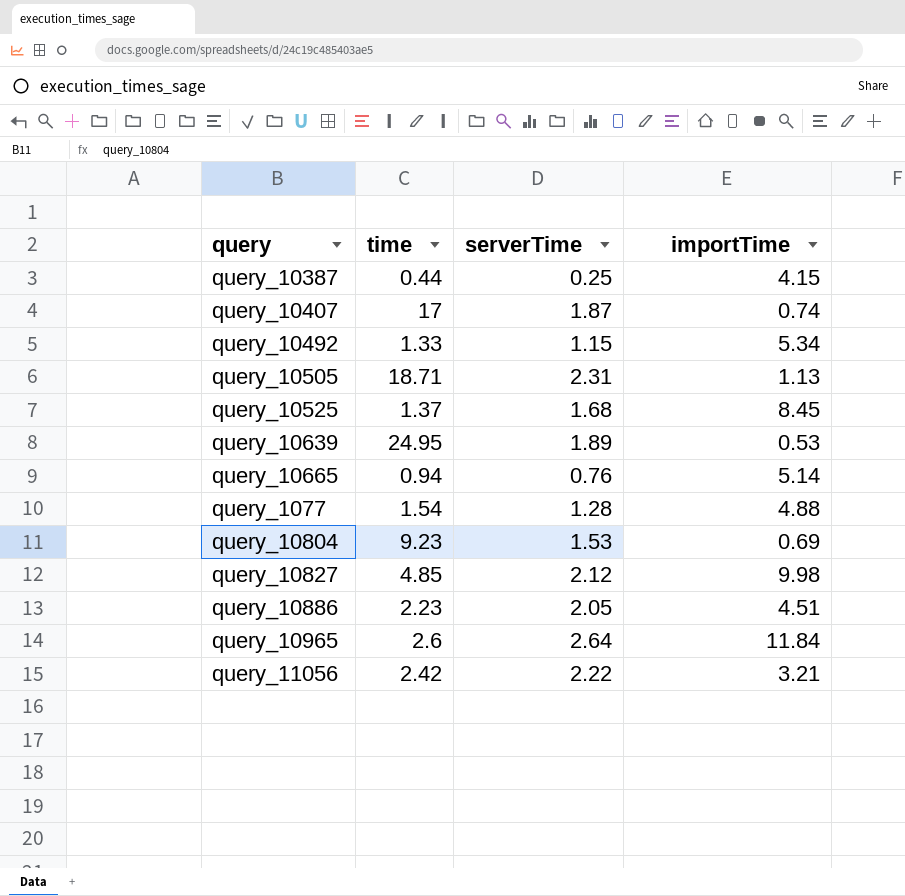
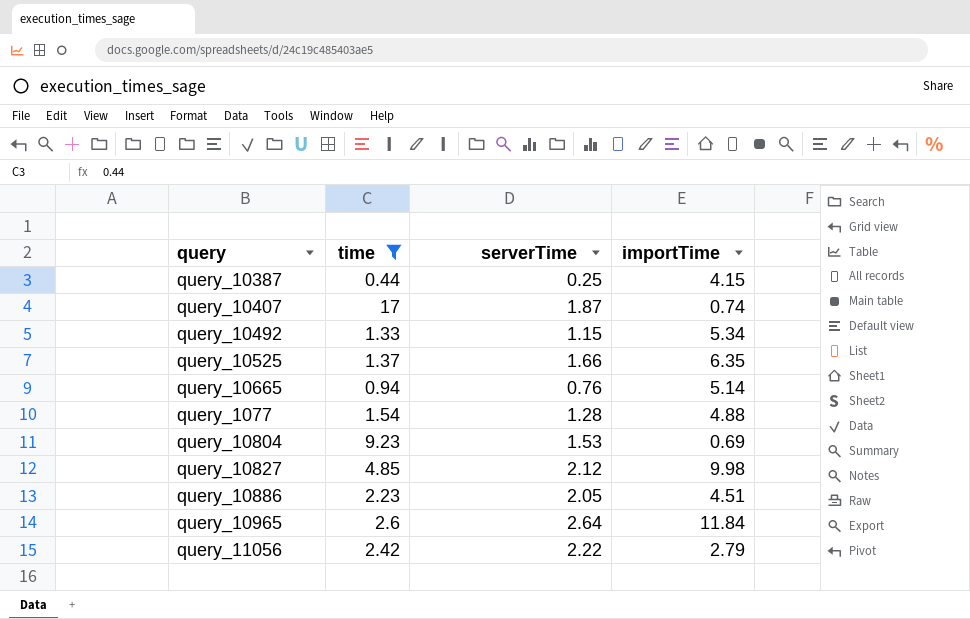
filter: none -> time <= 17
query_10525 | serverTime: 1.68 -> 1.66
query_10525 | importTime: 8.45 -> 6.35
query_11056 | importTime: 3.21 -> 2.79

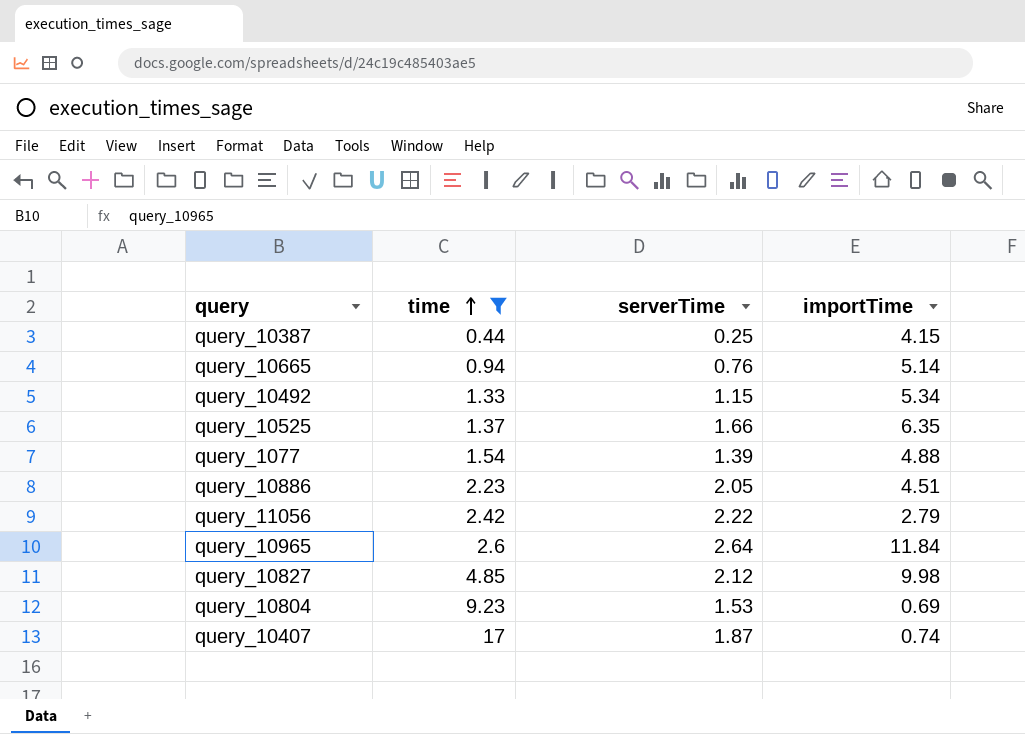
row order: none -> time ascending
query_1077 | serverTime: 1.28 -> 1.39

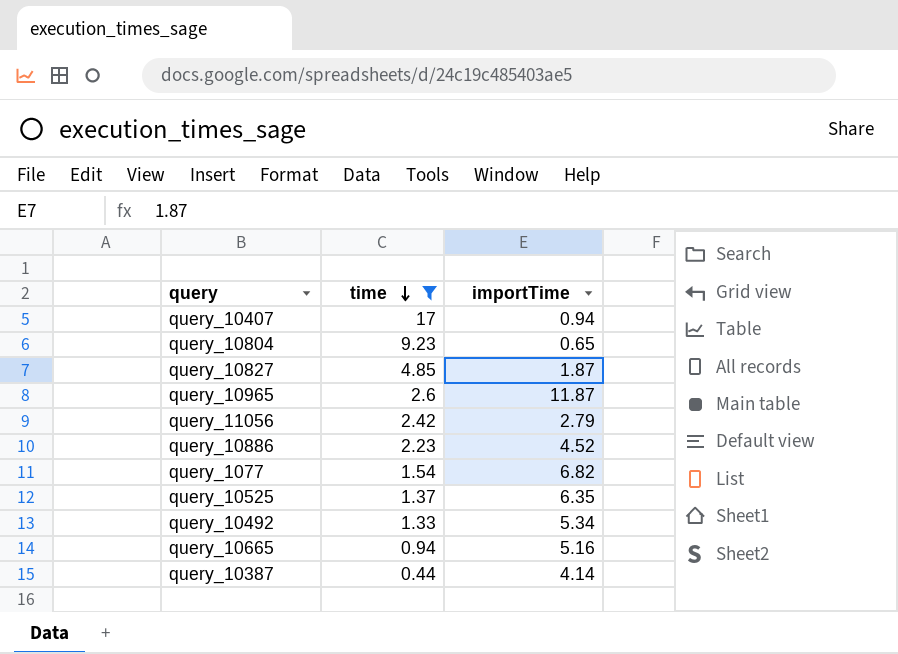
row order: time ascending -> time descending
column serverTime | position: 3 -> none
query_10407 | importTime: 0.74 -> 0.94
query_10804 | importTime: 0.69 -> 0.65
query_10827 | importTime: 9.98 -> 1.87
query_10965 | importTime: 11.84 -> 11.87
query_10886 | importTime: 4.51 -> 4.52
query_1077 | importTime: 4.88 -> 6.82
query_10665 | importTime: 5.14 -> 5.16
query_10387 | importTime: 4.15 -> 4.14

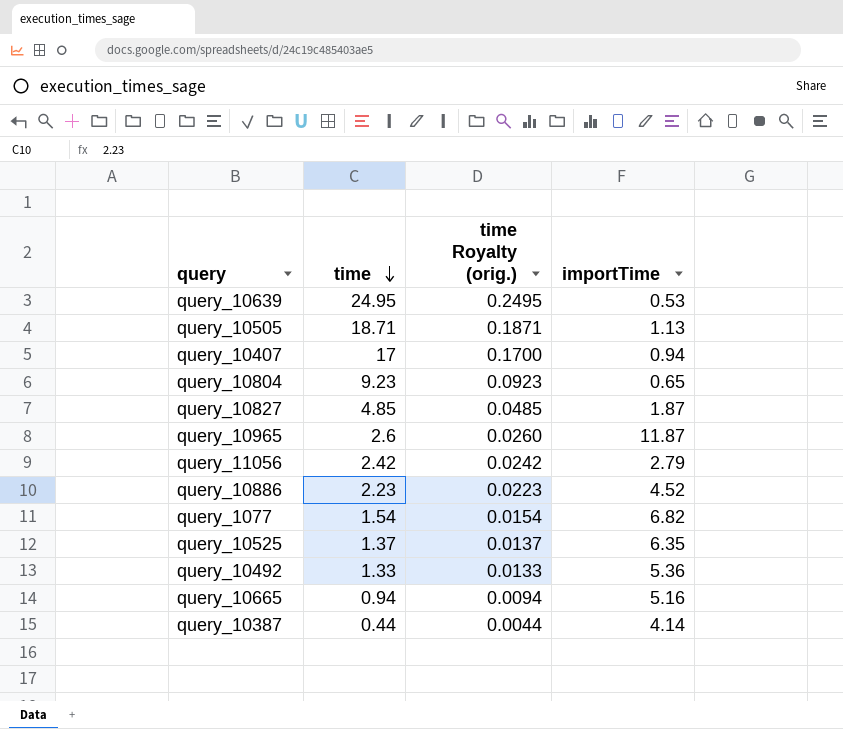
filter: time <= 17 -> none
column time Royalty (orig.) | formula: none -> [time] * 0.01
query_10492 | importTime: 5.34 -> 5.36

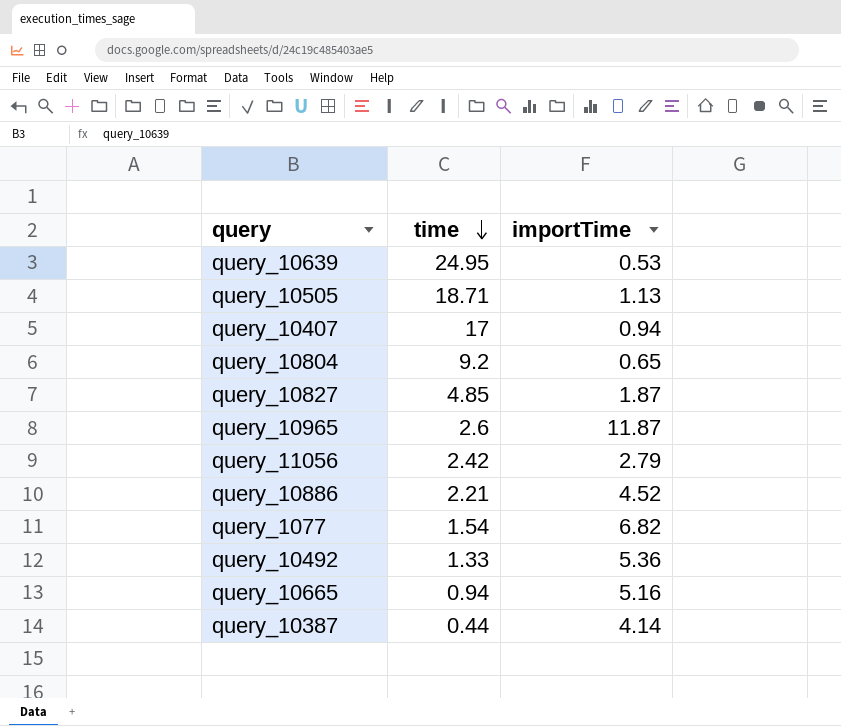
column time Royalty (orig.) | formula: [time] * 0.01 -> none
row query_10525: 1.37 | 0.0137 | 6.35 -> none
query_10804 | time: 9.23 -> 9.2
query_10886 | time: 2.23 -> 2.21

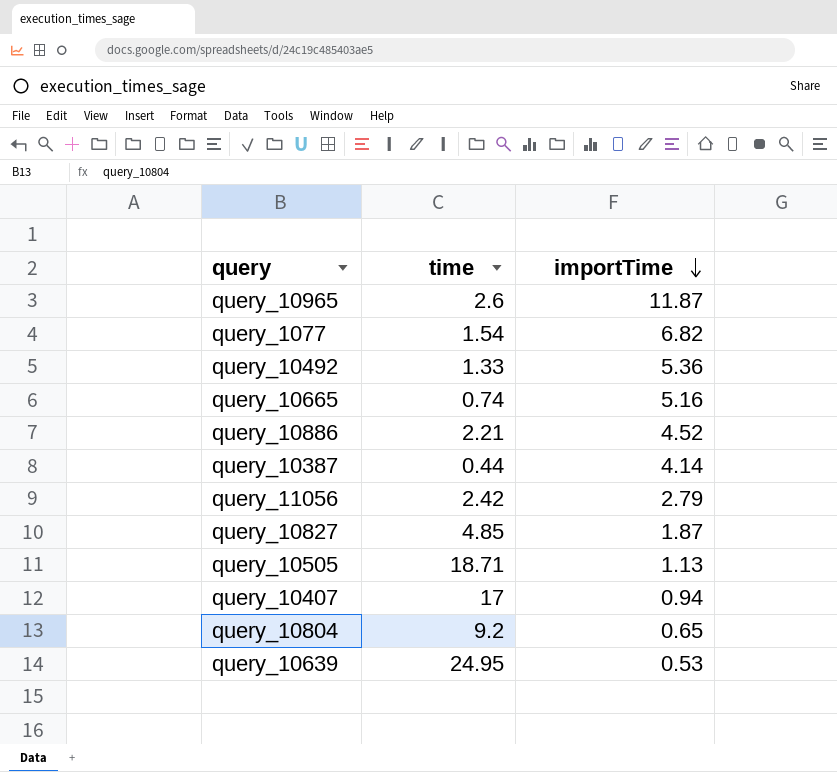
row order: time descending -> importTime descending
query_10665 | time: 0.94 -> 0.74

